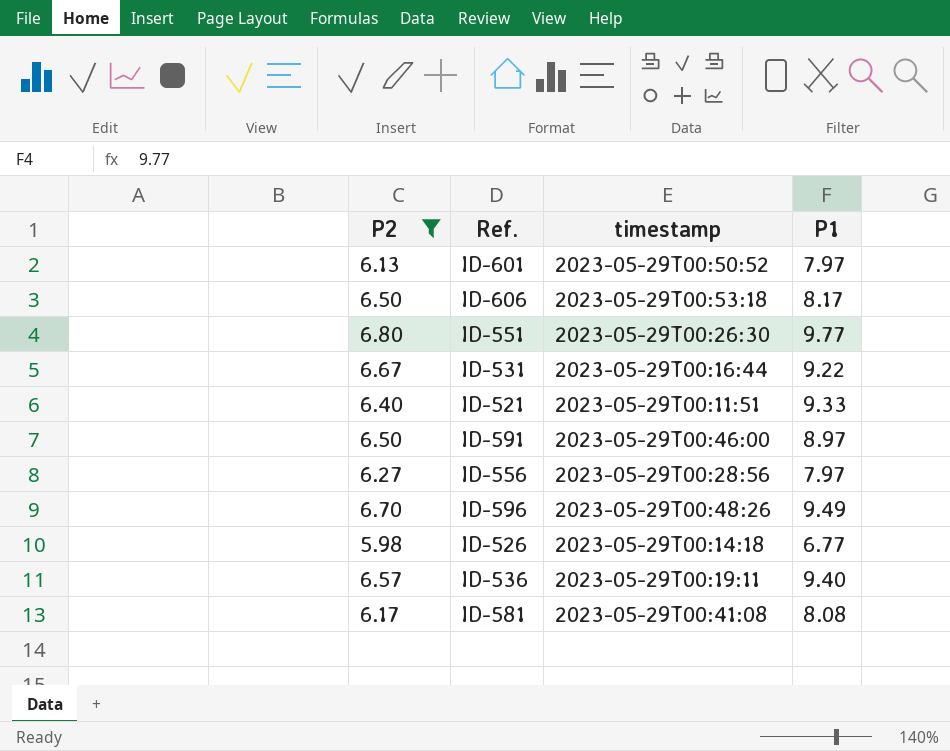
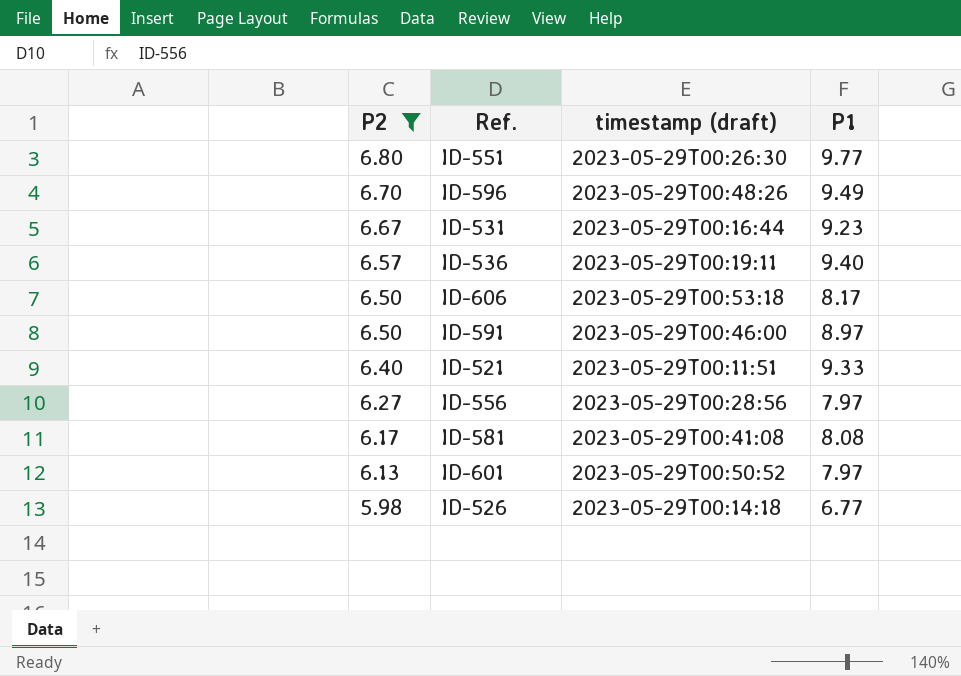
row order: none -> P2 descending
column name: timestamp -> timestamp (draft)
ID-531 | P1: 9.22 -> 9.23

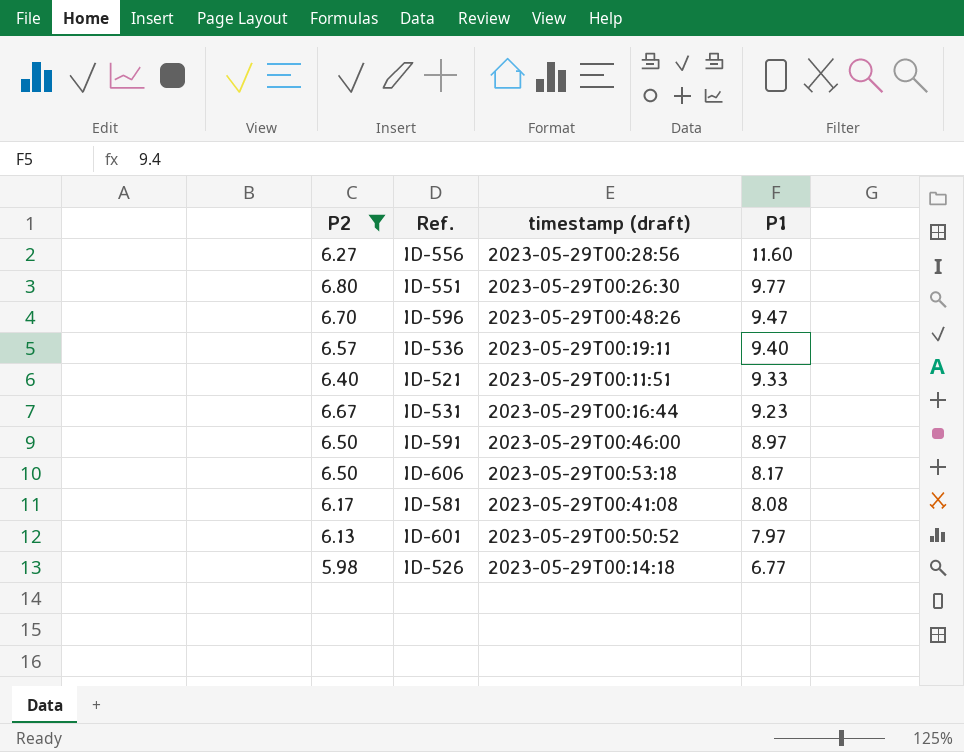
row order: P2 descending -> P1 descending
ID-556 | P1: 7.97 -> 11.60
ID-596 | P1: 9.49 -> 9.47

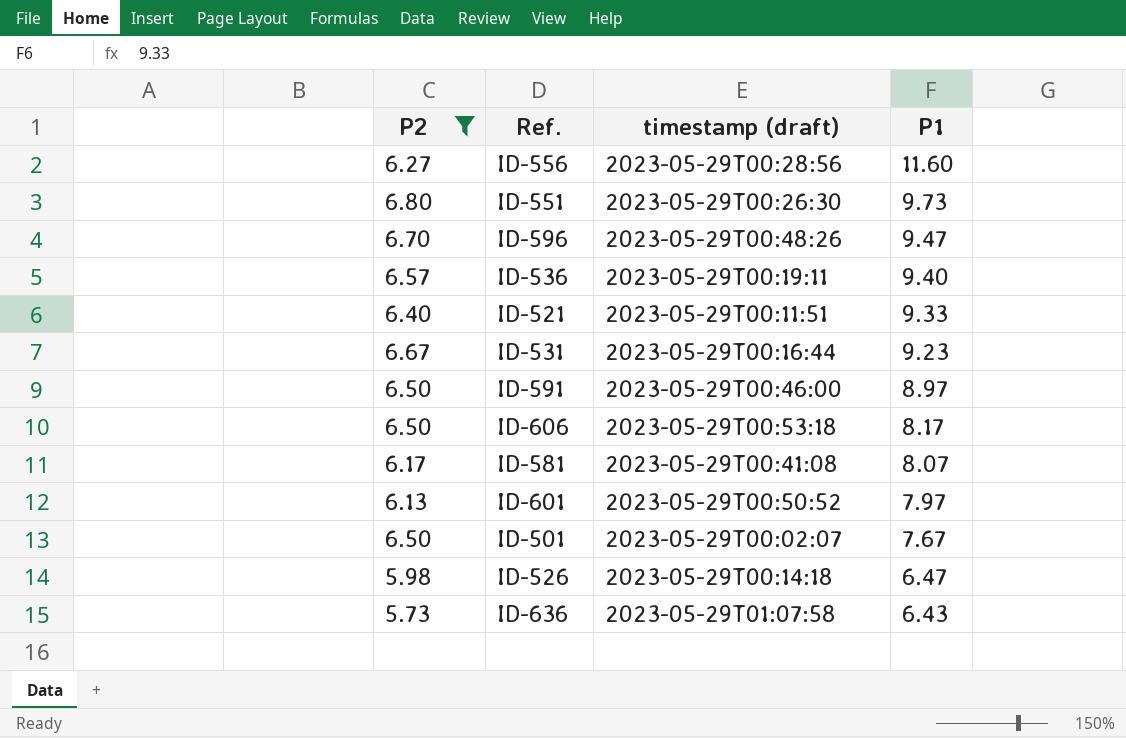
ID-551 | P1: 9.77 -> 9.73
ID-581 | P1: 8.08 -> 8.07
row ID-501: none -> 6.50 | 2023-05-29T00:02:07 | 7.67
ID-526 | P1: 6.77 -> 6.47
row ID-636: none -> 5.73 | 2023-05-29T01:07:58 | 6.43

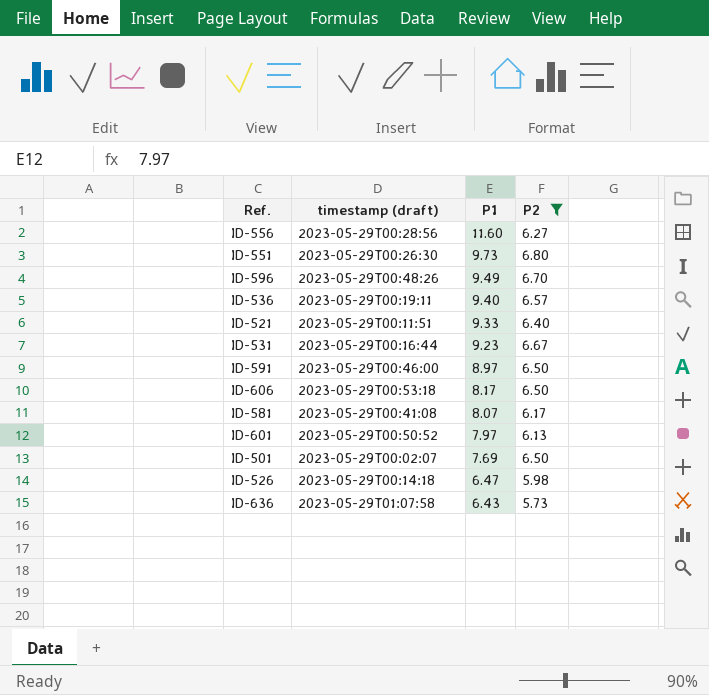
column P2 | position: 1 -> 4
ID-596 | P1: 9.47 -> 9.49
ID-501 | P1: 7.67 -> 7.69

